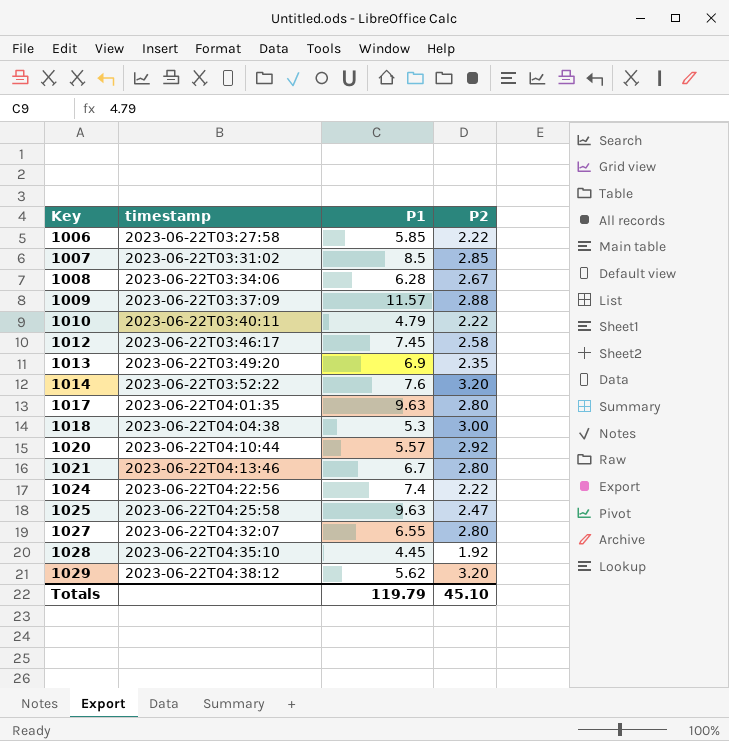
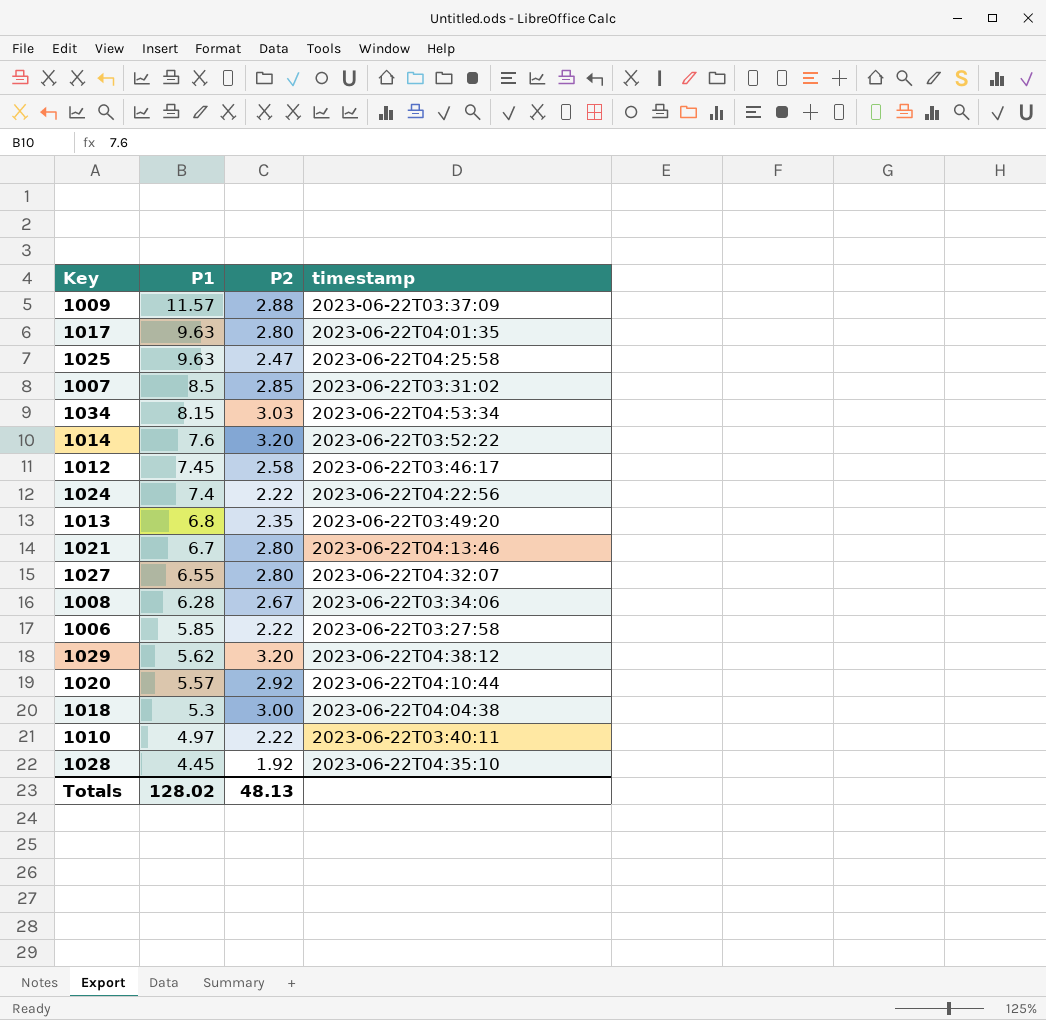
row order: Key ascending -> P1 descending
column timestamp | position: 2 -> 4
row 1034: none -> 8.15 | 3.03 | 2023-06-22T04:53:34
1013 | P1: 6.9 -> 6.8
1010 | P1: 4.79 -> 4.97
Totals | P1: 119.79 -> 128.02
Totals | P2: 45.10 -> 48.13

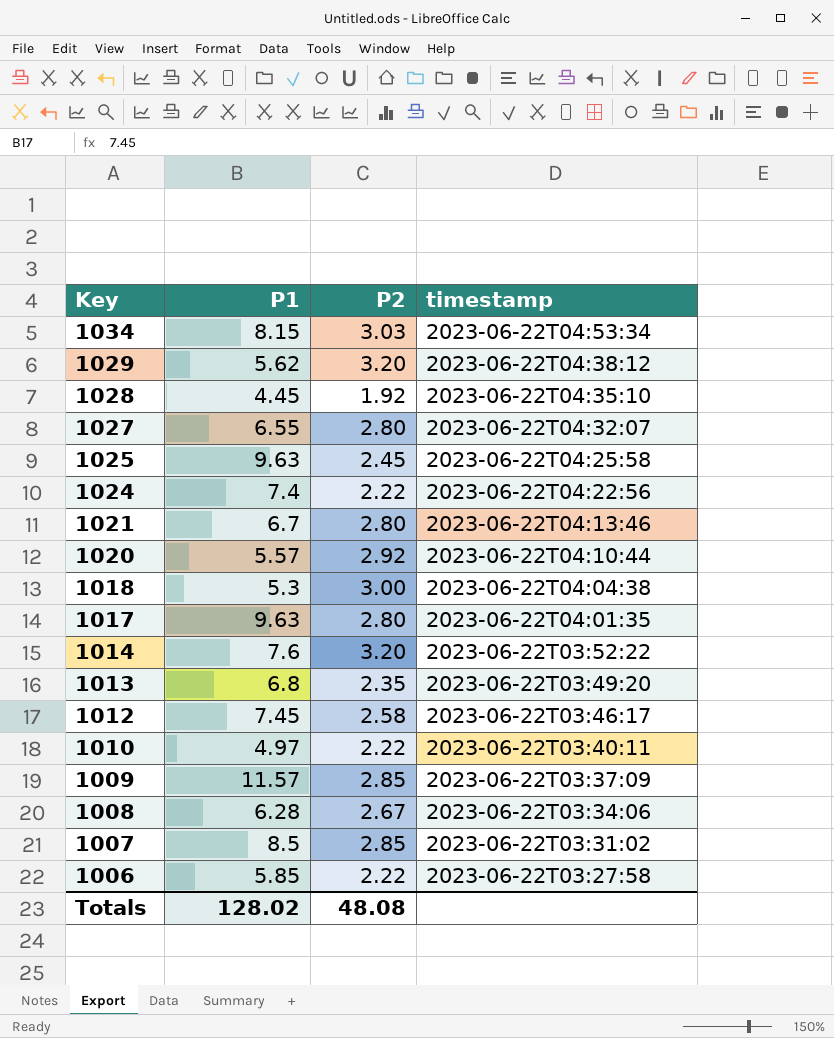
row order: P1 descending -> Key descending
1025 | P2: 2.47 -> 2.45
1009 | P2: 2.88 -> 2.85
Totals | P2: 48.13 -> 48.08

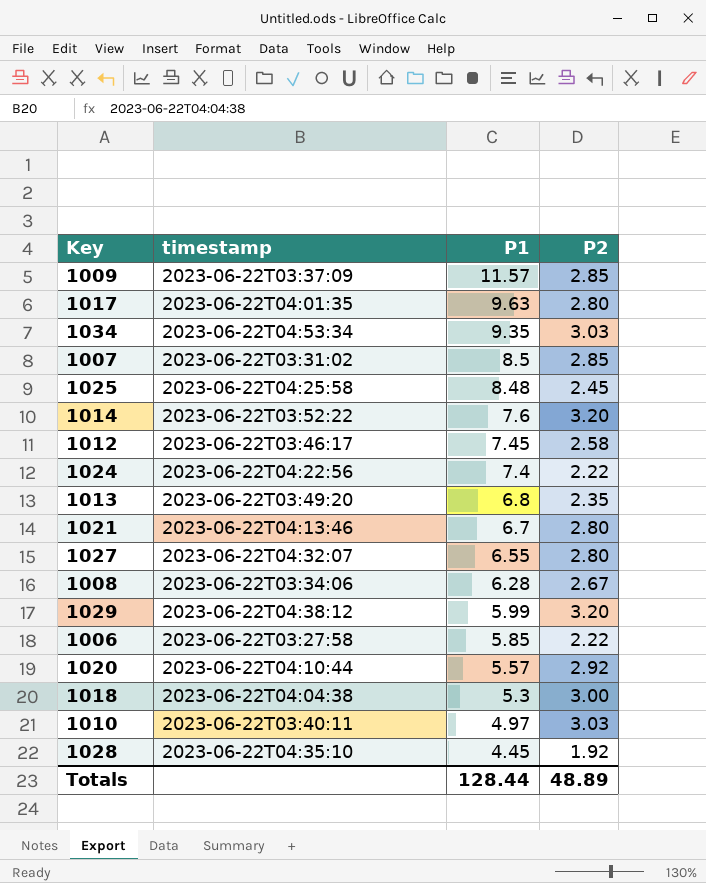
row order: Key descending -> P1 descending
column timestamp | position: 4 -> 2
1034 | P1: 8.15 -> 9.35
1025 | P1: 9.63 -> 8.48
1029 | P1: 5.62 -> 5.99
1010 | P2: 2.22 -> 3.03
Totals | P1: 128.02 -> 128.44
Totals | P2: 48.08 -> 48.89

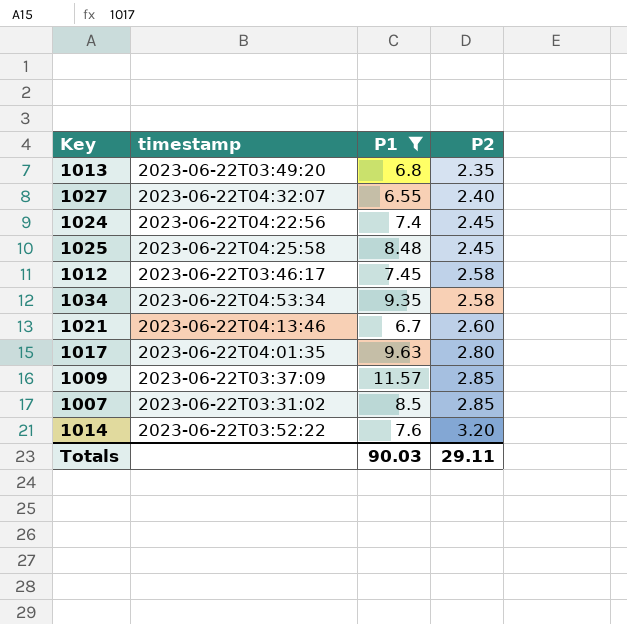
filter: none -> P1 >= 6.55
row order: P1 descending -> P2 ascending
1027 | P2: 2.80 -> 2.40
1024 | P2: 2.22 -> 2.45
1034 | P2: 3.03 -> 2.58
1021 | P2: 2.80 -> 2.60
Totals | P1: 128.44 -> 90.03
Totals | P2: 48.89 -> 29.11

